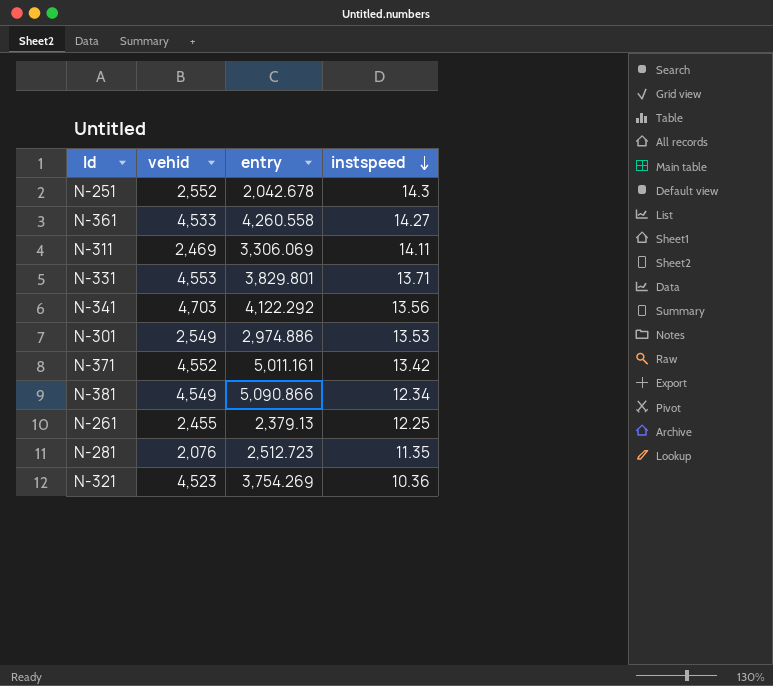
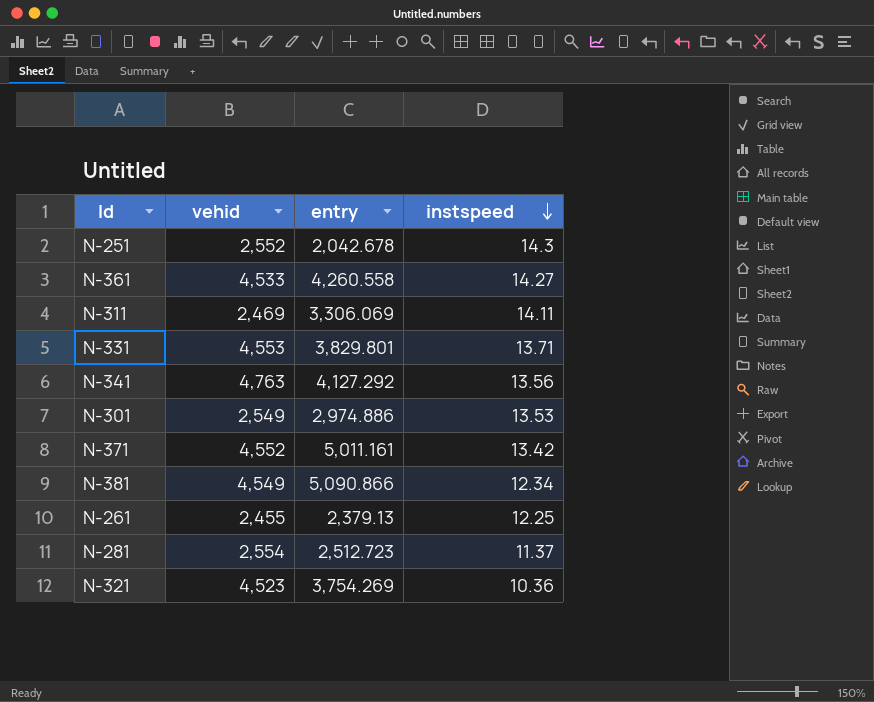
N-341 | vehid: 4,703 -> 4,763
N-341 | entry: 4,122.292 -> 4,127.292
N-281 | vehid: 2,076 -> 2,554
N-281 | instspeed: 11.35 -> 11.37

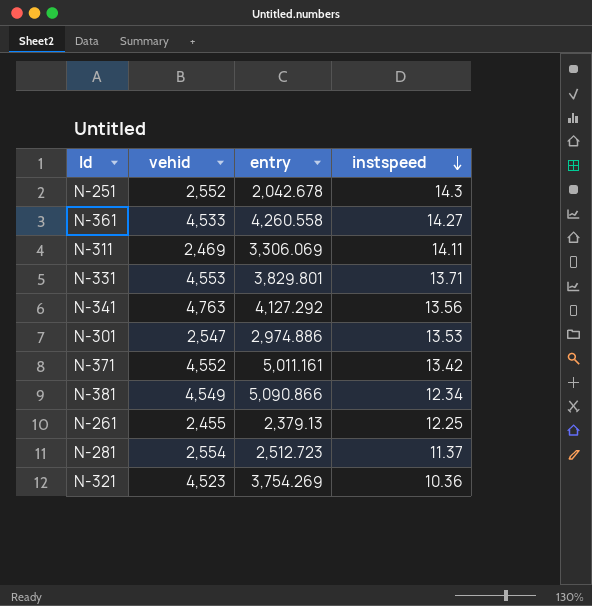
N-301 | vehid: 2,549 -> 2,547

